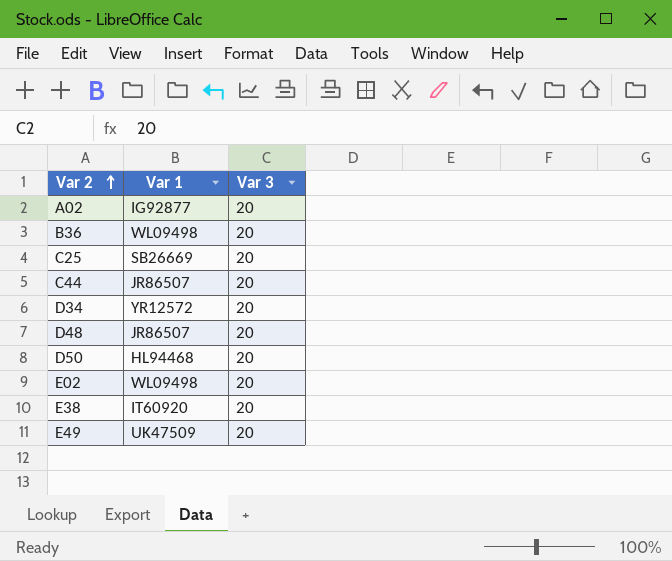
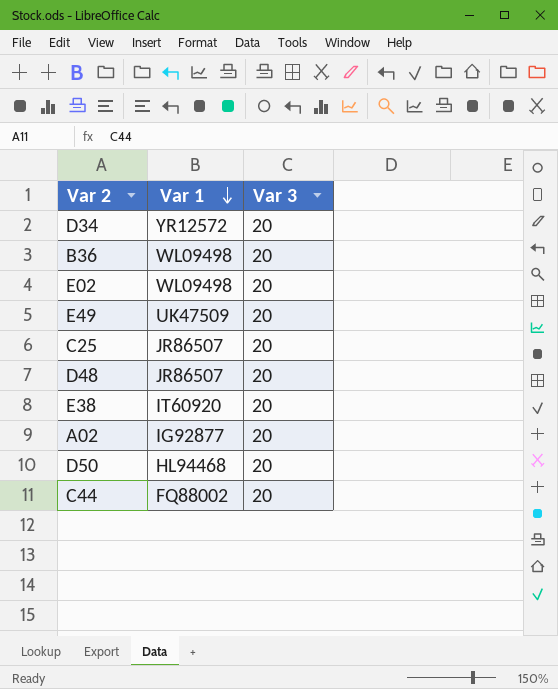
row order: Var 2 ascending -> Var 1 descending
C25 | Var 1: SB26669 -> JR86507
C44 | Var 1: JR86507 -> FQ88002

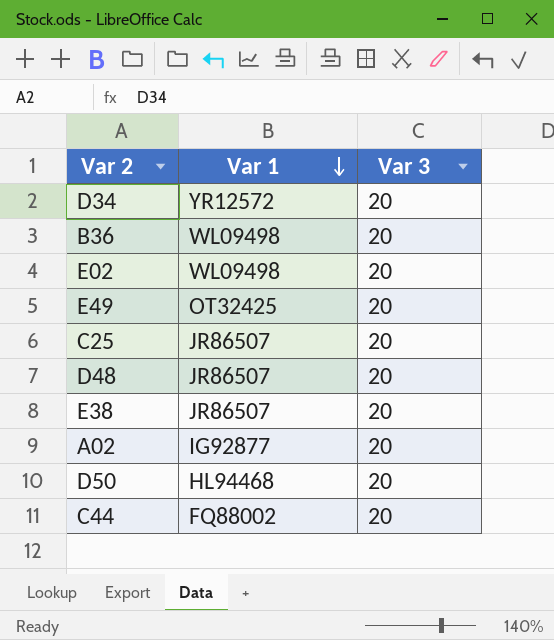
E49 | Var 1: UK47509 -> OT32425
E38 | Var 1: IT60920 -> JR86507

